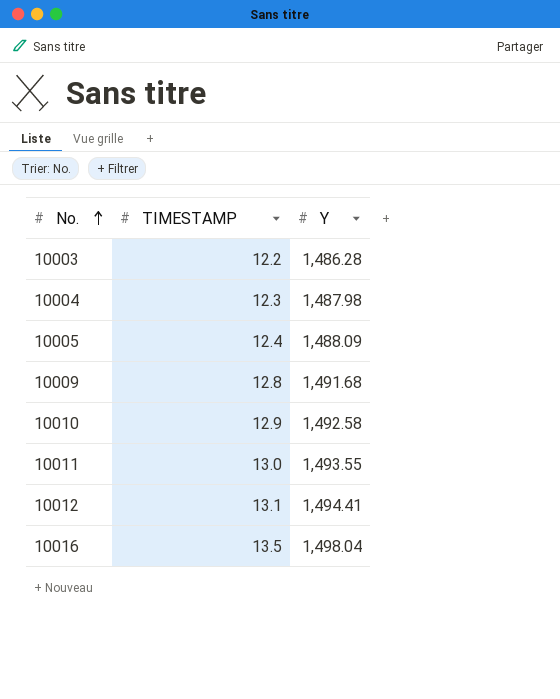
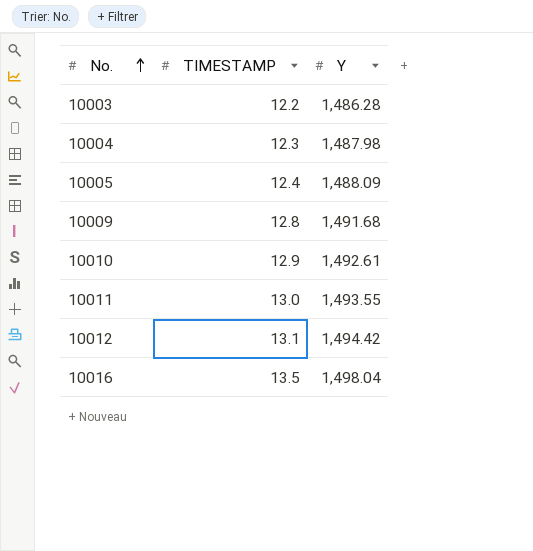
10010 | Y: 1,492.58 -> 1,492.61
10012 | Y: 1,494.41 -> 1,494.42

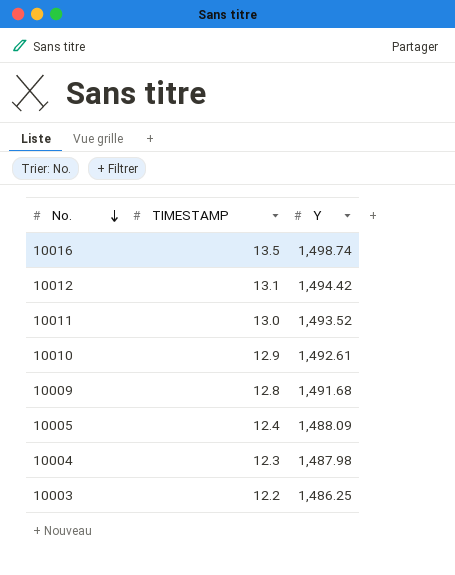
row order: No. ascending -> No. descending
10016 | Y: 1,498.04 -> 1,498.74
10011 | Y: 1,493.55 -> 1,493.52
10003 | Y: 1,486.28 -> 1,486.25

